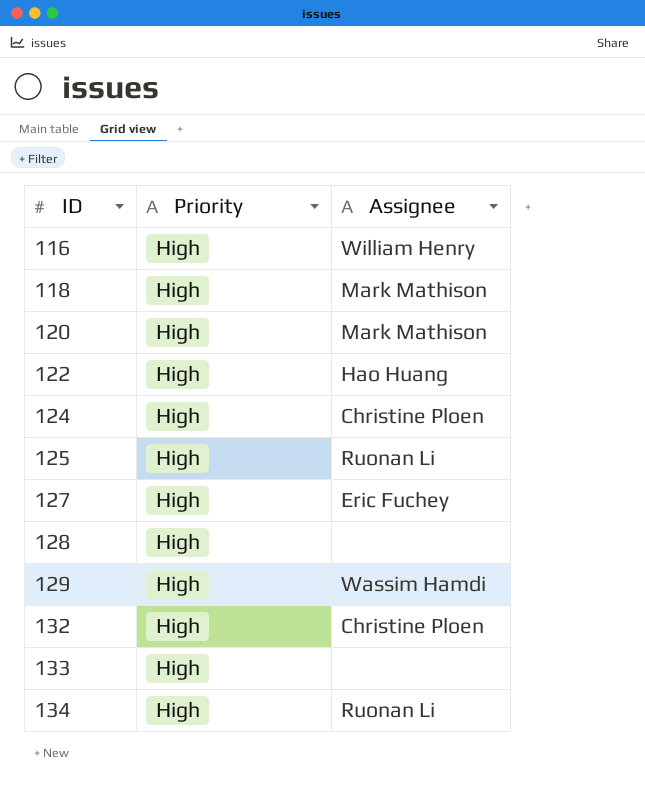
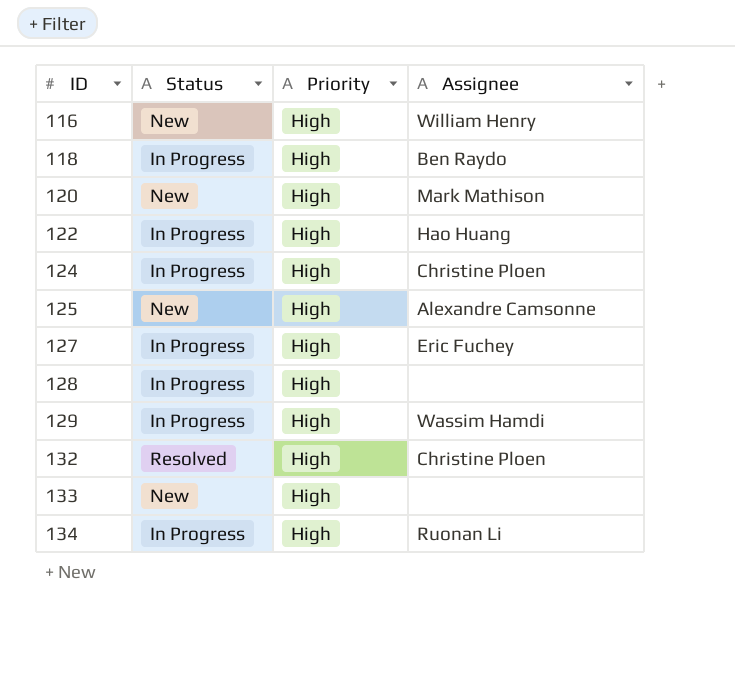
column Status | position: none -> 2
118 | Assignee: Mark Mathison -> Ben Raydo
125 | Assignee: Ruonan Li -> Alexandre Camsonne

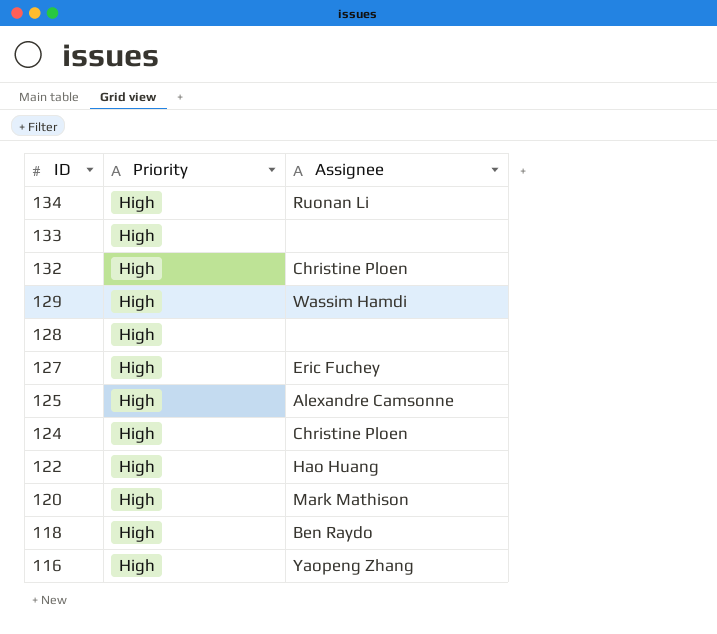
row order: ID ascending -> ID descending
column Status | position: 2 -> none
116 | Assignee: William Henry -> Yaopeng Zhang

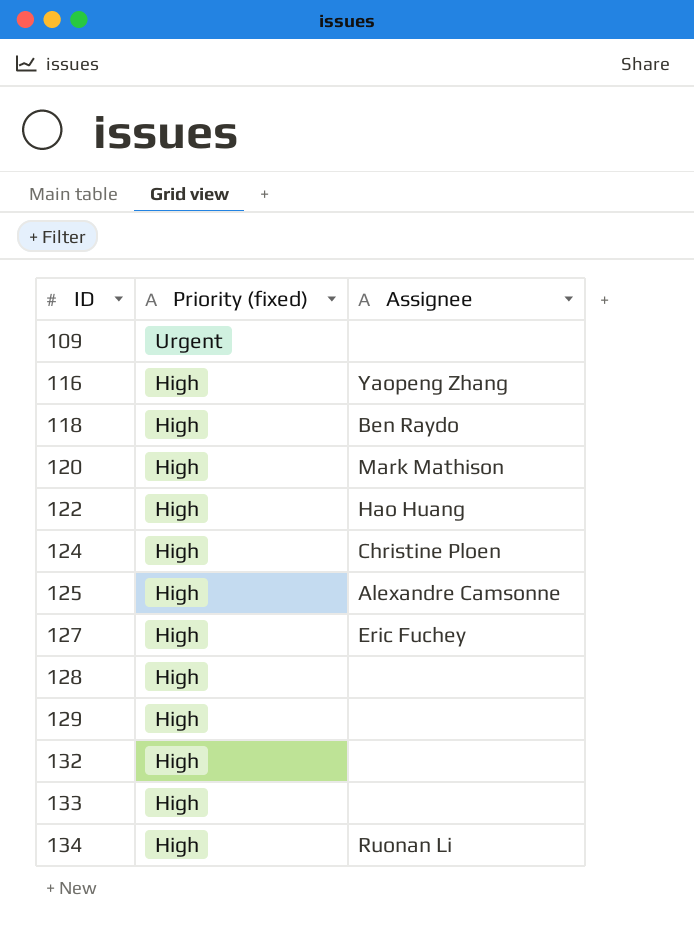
row order: ID descending -> ID ascending
column name: Priority -> Priority (fixed)
row 109: none -> Urgent | none
129 | Assignee: Wassim Hamdi -> none
132 | Assignee: Christine Ploen -> none

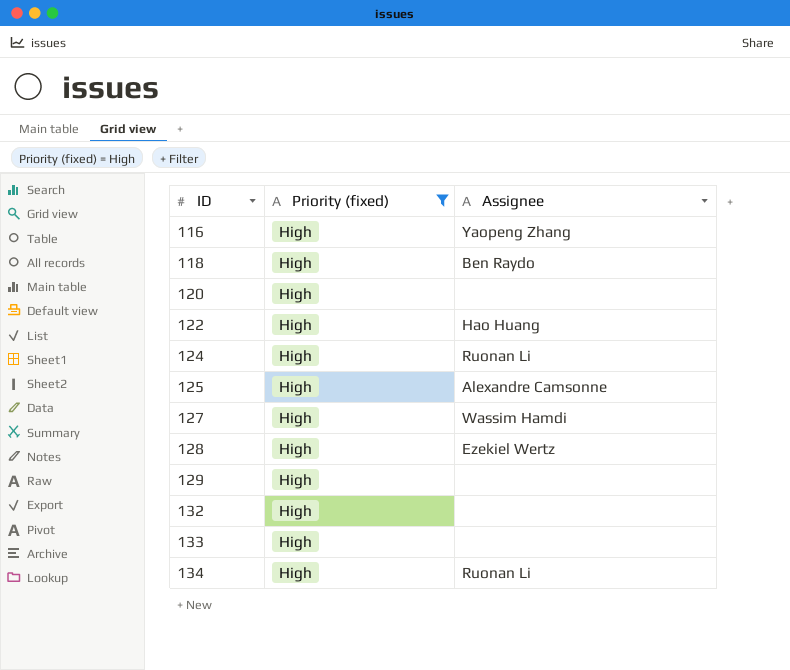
filter: none -> Priority (fixed) = High
120 | Assignee: Mark Mathison -> none
124 | Assignee: Christine Ploen -> Ruonan Li
127 | Assignee: Eric Fuchey -> Wassim Hamdi
128 | Assignee: none -> Ezekiel Wertz

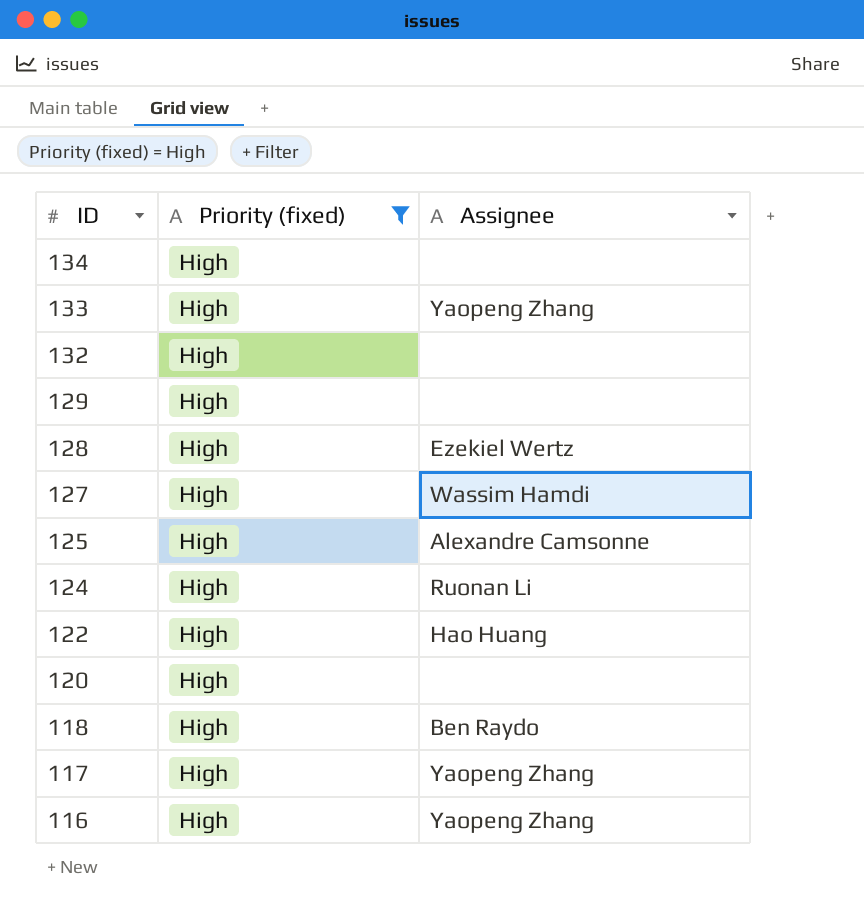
row order: ID ascending -> ID descending
134 | Assignee: Ruonan Li -> none
133 | Assignee: none -> Yaopeng Zhang
row 117: none -> High | Yaopeng Zhang

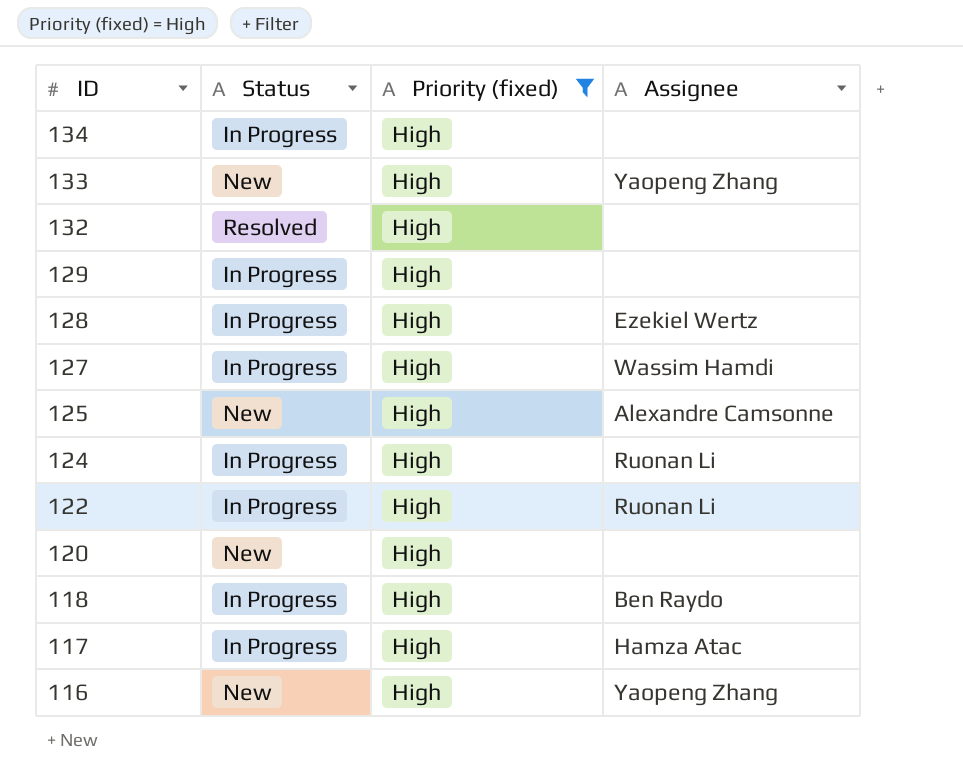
column Status | position: none -> 2
122 | Assignee: Hao Huang -> Ruonan Li
117 | Assignee: Yaopeng Zhang -> Hamza Atac

